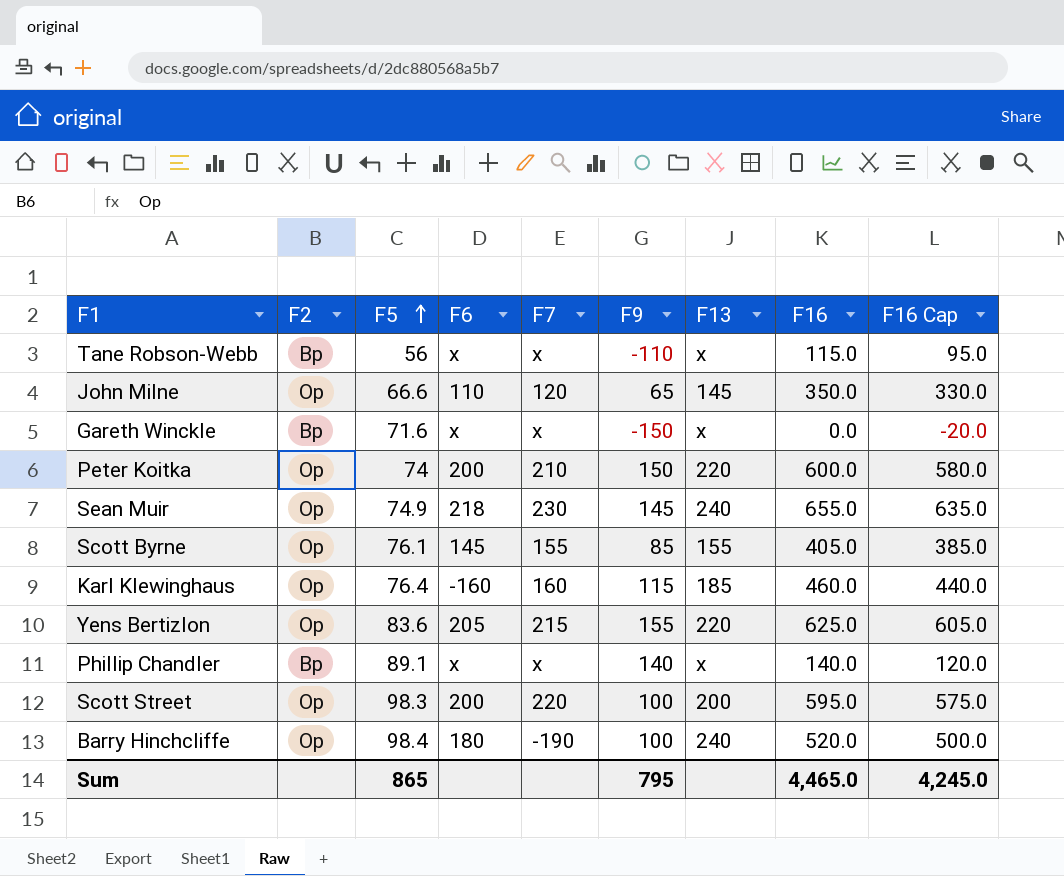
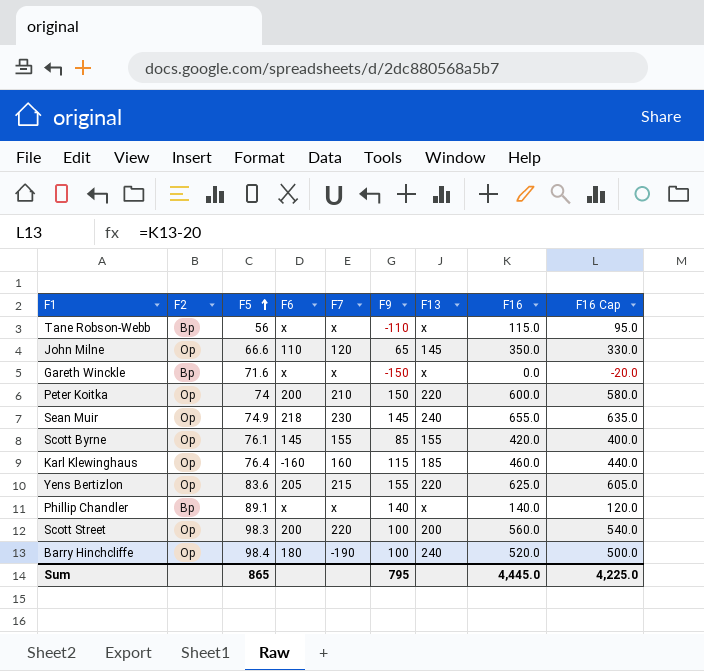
Scott Byrne | F16: 405.0 -> 420.0
Scott Byrne | F16 Cap: 385.0 -> 400.0
Scott Street | F16: 595.0 -> 560.0
Scott Street | F16 Cap: 575.0 -> 540.0
Sum | F16: 4,465.0 -> 4,445.0
Sum | F16 Cap: 4,245.0 -> 4,225.0

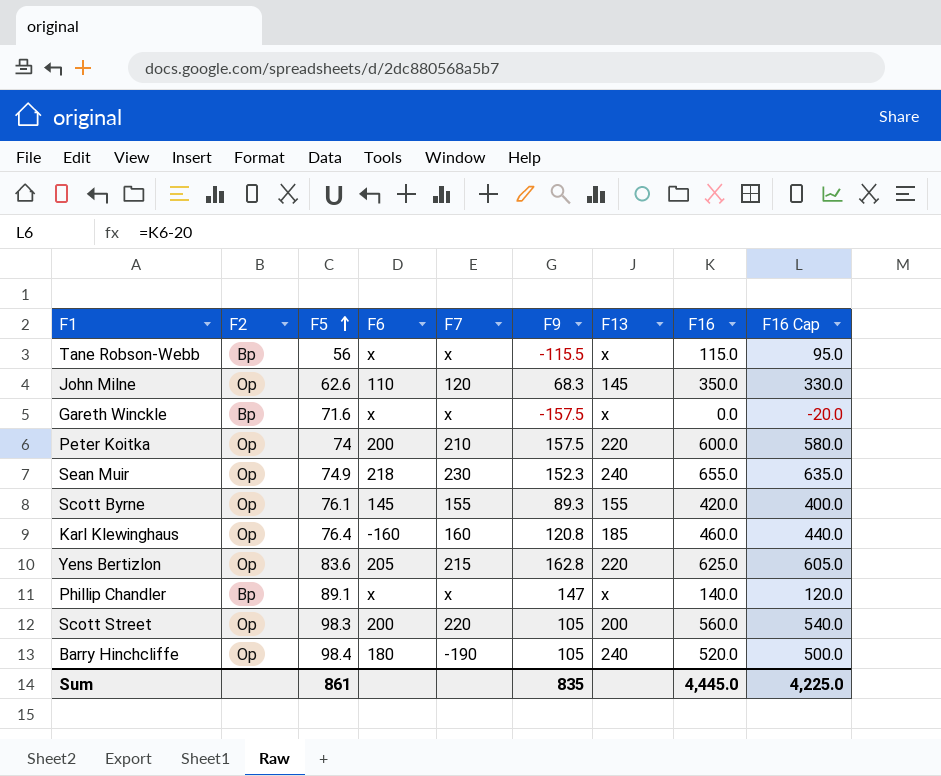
Tane Robson-Webb | F9: -110 -> -115.5
John Milne | F5: 66.6 -> 62.6
John Milne | F9: 65 -> 68.3
Gareth Winckle | F9: -150 -> -157.5
Peter Koitka | F9: 150 -> 157.5
Sean Muir | F9: 145 -> 152.3
Scott Byrne | F9: 85 -> 89.3
Karl Klewinghaus | F9: 115 -> 120.8
Yens Bertizlon | F9: 155 -> 162.8
Phillip Chandler | F9: 140 -> 147
Scott Street | F9: 100 -> 105
Barry Hinchcliffe | F9: 100 -> 105
Sum | F5: 865 -> 861
Sum | F9: 795 -> 835

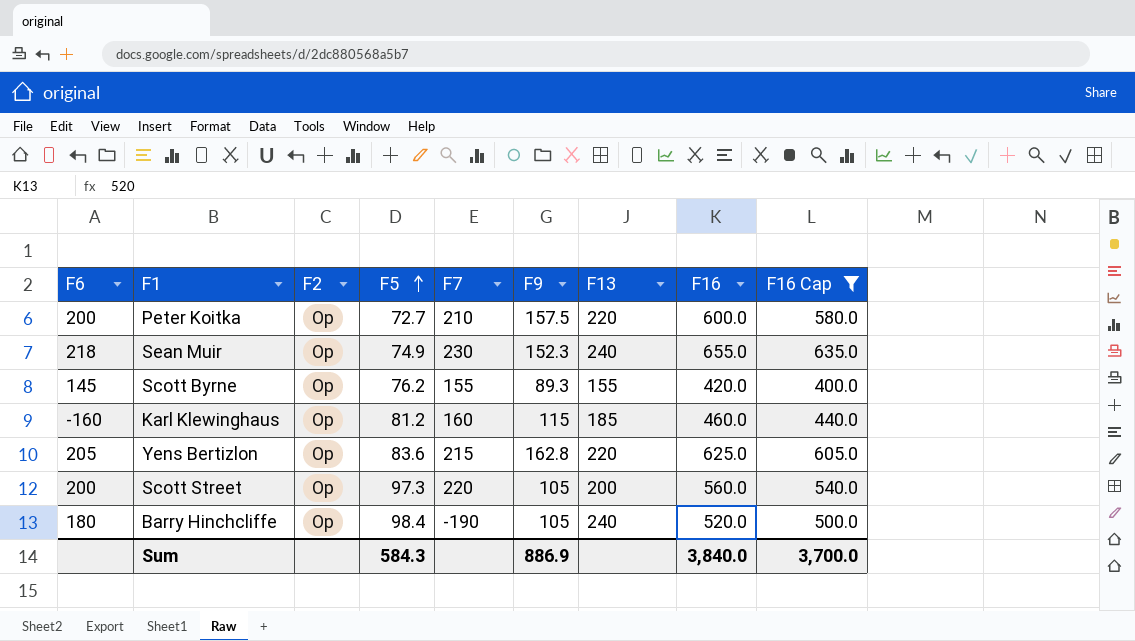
filter: none -> F16 Cap >= 400.0
column F6 | position: 4 -> 1
Peter Koitka | F5: 74 -> 72.7
Scott Byrne | F5: 76.1 -> 76.2
Karl Klewinghaus | F5: 76.4 -> 81.2
Karl Klewinghaus | F9: 120.8 -> 115
Scott Street | F5: 98.3 -> 97.3
Sum | F5: 861 -> 584.3
Sum | F9: 835 -> 886.9
Sum | F16: 4,445.0 -> 3,840.0
Sum | F16 Cap: 4,225.0 -> 3,700.0

